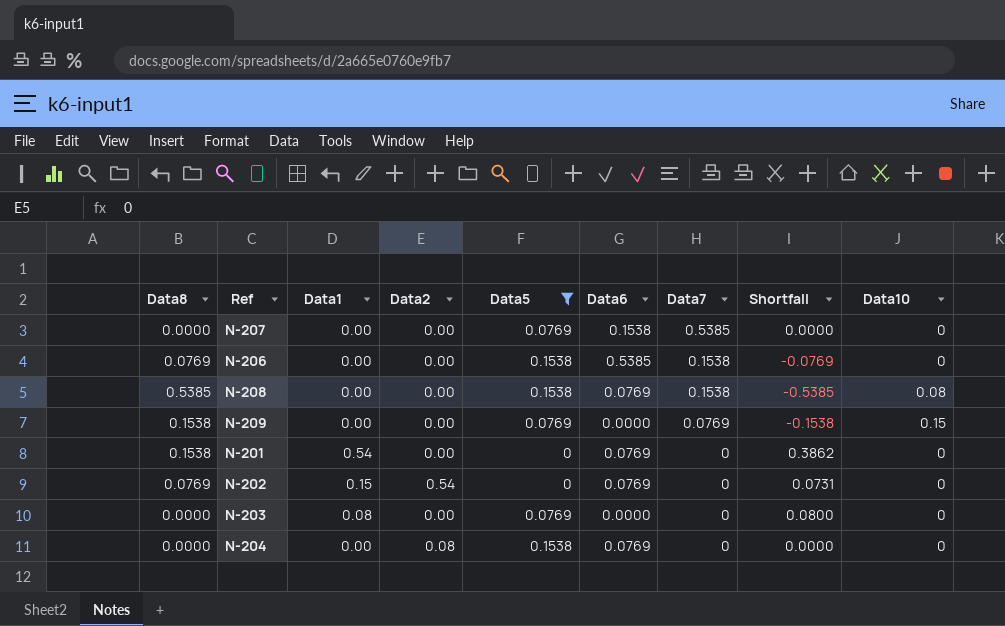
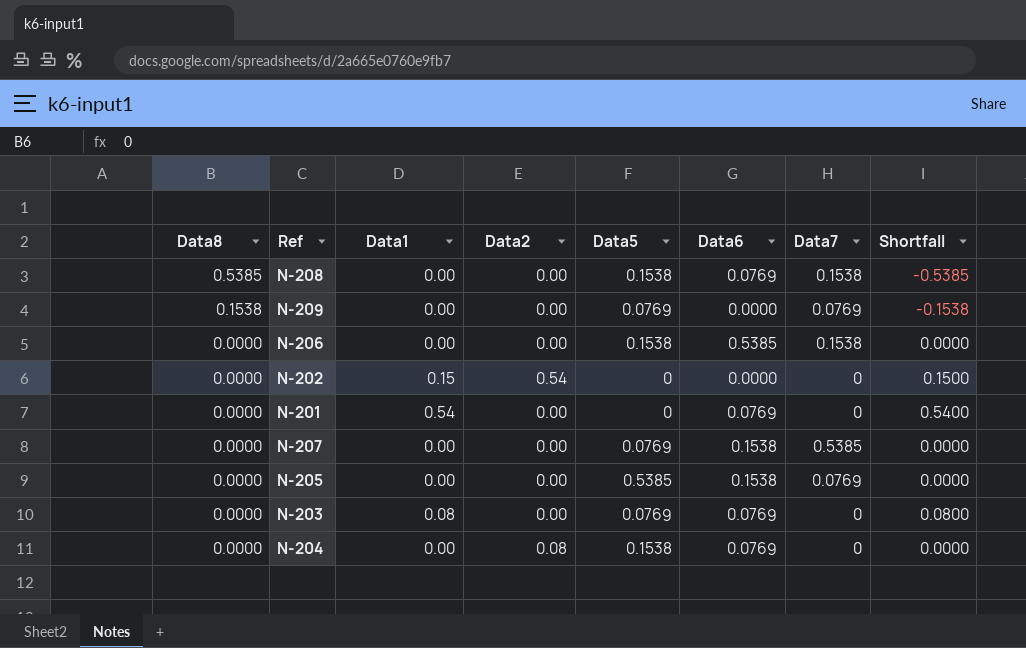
filter: Data5 != 0.5385 -> none
row order: Data7 descending -> Data8 descending
column Data10 | position: 9 -> none
N-206 | Data8: 0.0769 -> 0.0000
N-206 | Shortfall: -0.0769 -> 0.0000
N-202 | Data8: 0.0769 -> 0.0000
N-202 | Data6: 0.0769 -> 0.0000
N-202 | Shortfall: 0.0731 -> 0.1500
N-201 | Data8: 0.1538 -> 0.0000
N-201 | Shortfall: 0.3862 -> 0.5400
N-203 | Data6: 0.0000 -> 0.0769

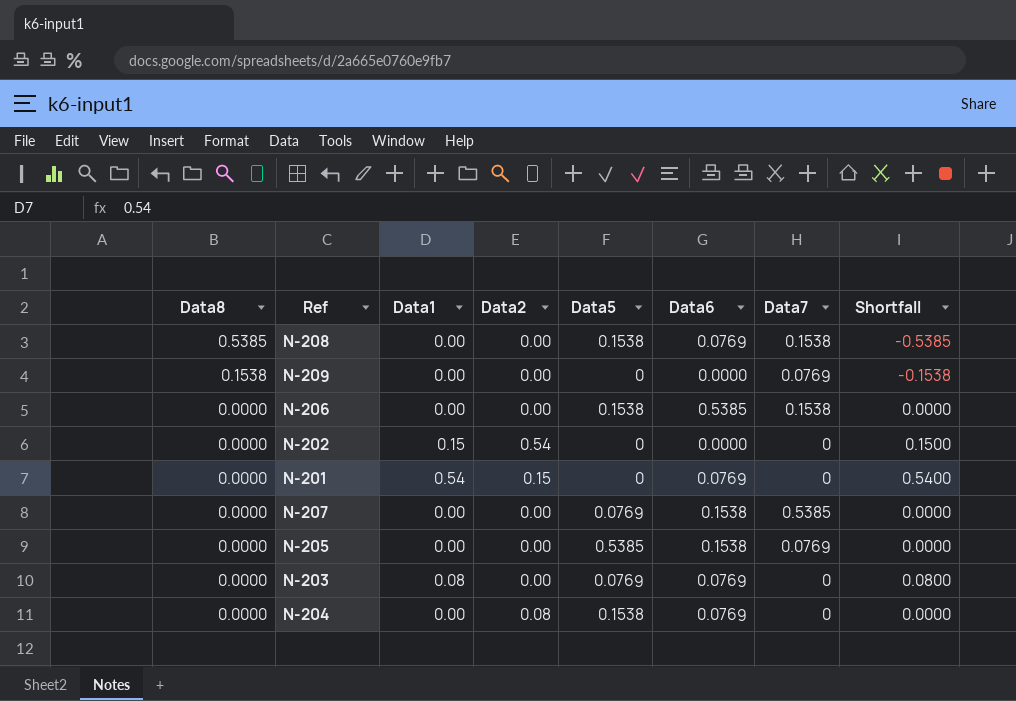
N-209 | Data5: 0.0769 -> 0
N-201 | Data2: 0.00 -> 0.15

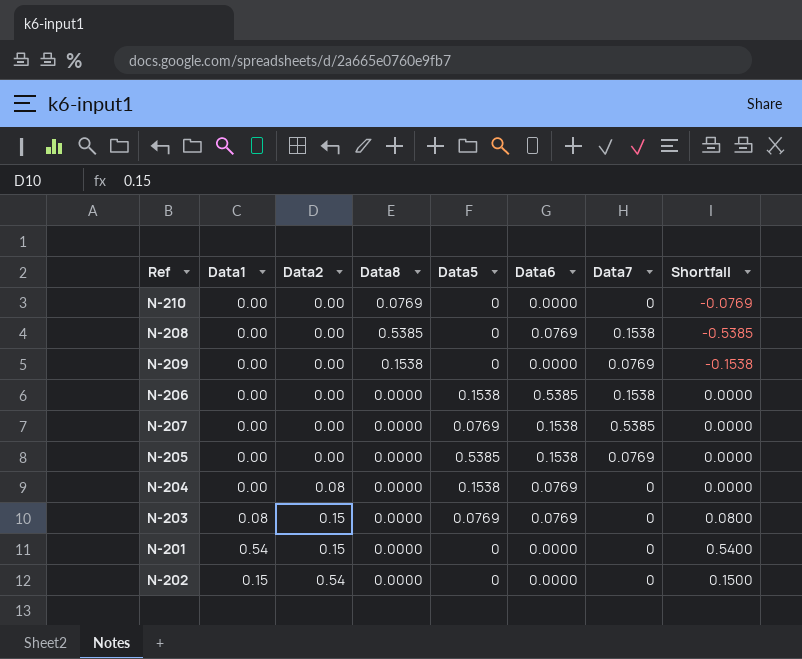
row order: Data8 descending -> Data2 ascending
column Data8 | position: 1 -> 4
row N-210: none -> 0.00 | 0.00 | 0.0769 | 0 | 0.0000 | 0 | -0.0769
N-208 | Data5: 0.1538 -> 0
N-203 | Data2: 0.00 -> 0.15
N-201 | Data6: 0.0769 -> 0.0000

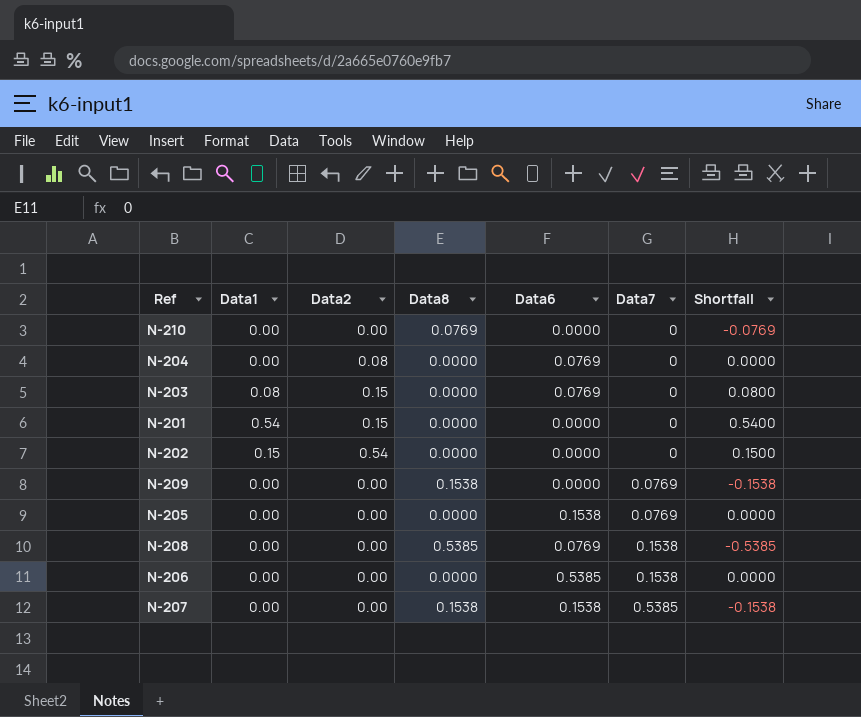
row order: Data2 ascending -> Data7 ascending
column Data5 | position: 5 -> none
N-207 | Data8: 0.0000 -> 0.1538
N-207 | Shortfall: 0.0000 -> -0.1538

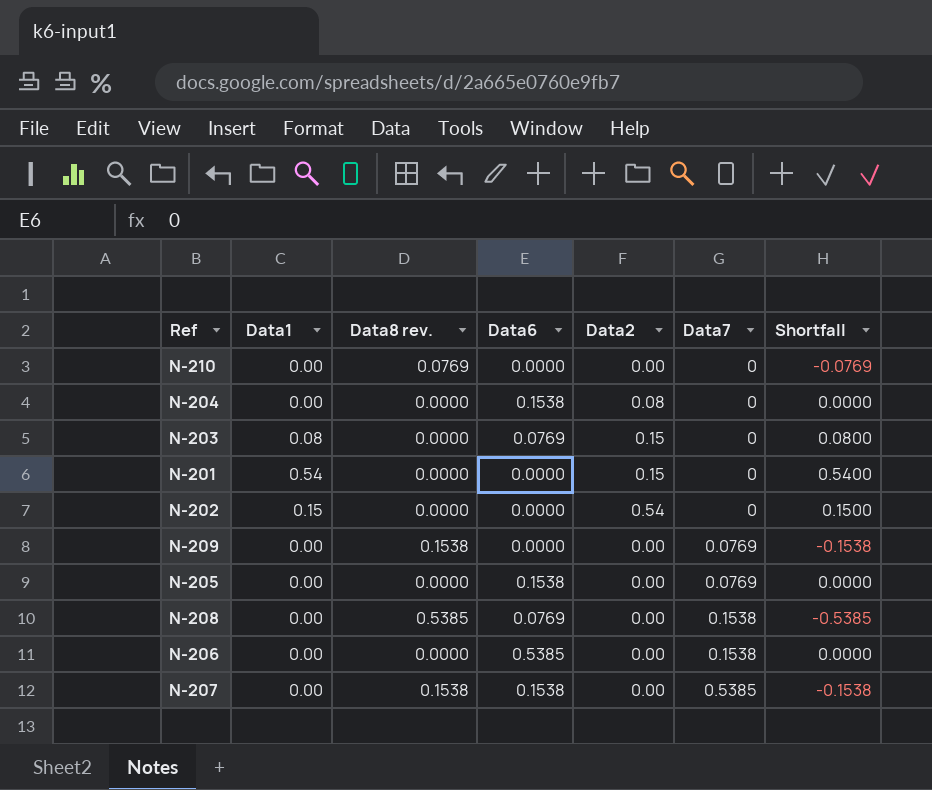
column name: Data8 -> Data8 rev.
column Data2 | position: 3 -> 5
N-204 | Data6: 0.0769 -> 0.1538

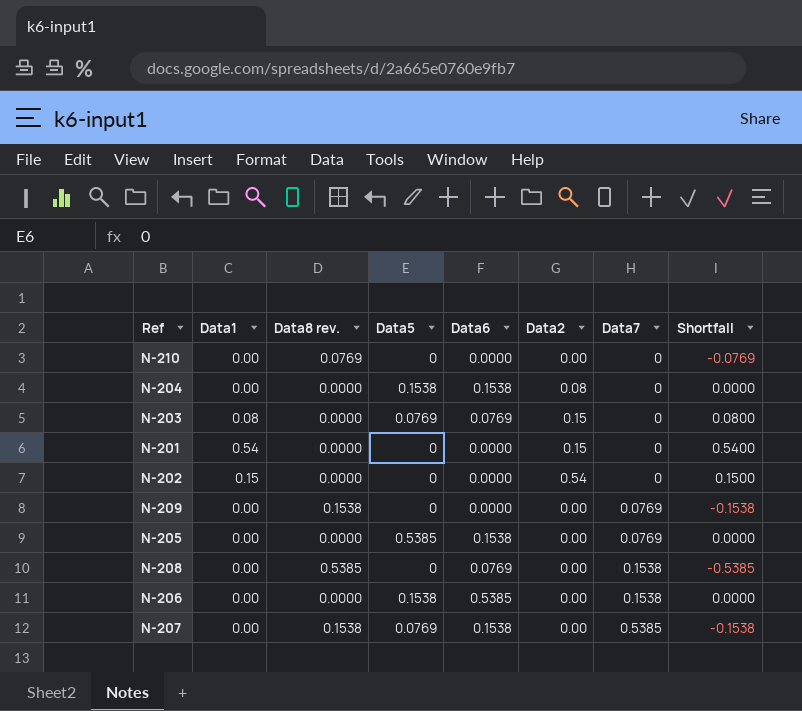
column Data5 | position: none -> 4

